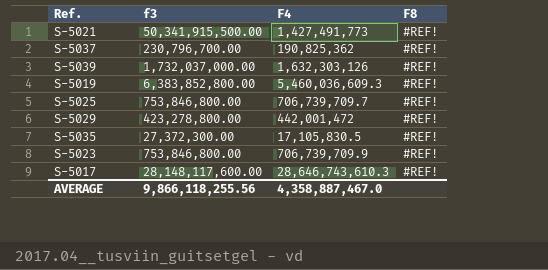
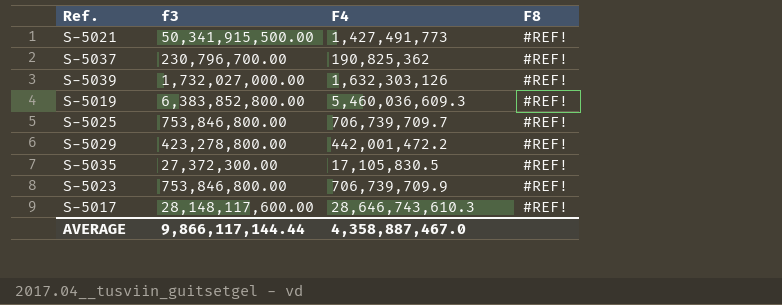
S-5039 | f3: 1,732,037,000.00 -> 1,732,027,000.00
S-5029 | F4: 442,001,472 -> 442,001,472.2
AVERAGE | f3: 9,866,118,255.56 -> 9,866,117,144.44

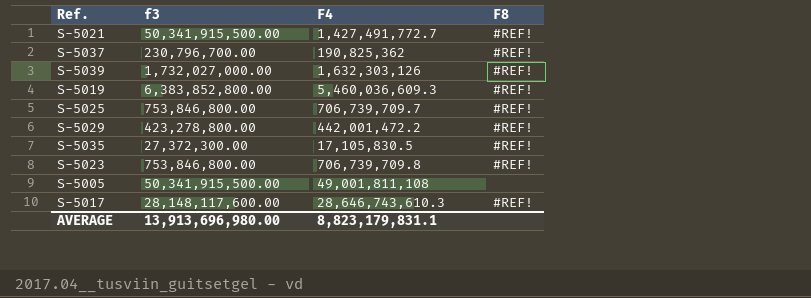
S-5021 | F4: 1,427,491,773 -> 1,427,491,772.7
S-5023 | F4: 706,739,709.9 -> 706,739,709.8
row S-5005: none -> 50,341,915,500.00 | 49,001,811,108 | none
AVERAGE | f3: 9,866,117,144.44 -> 13,913,696,980.00
AVERAGE | F4: 4,358,887,467.0 -> 8,823,179,831.1

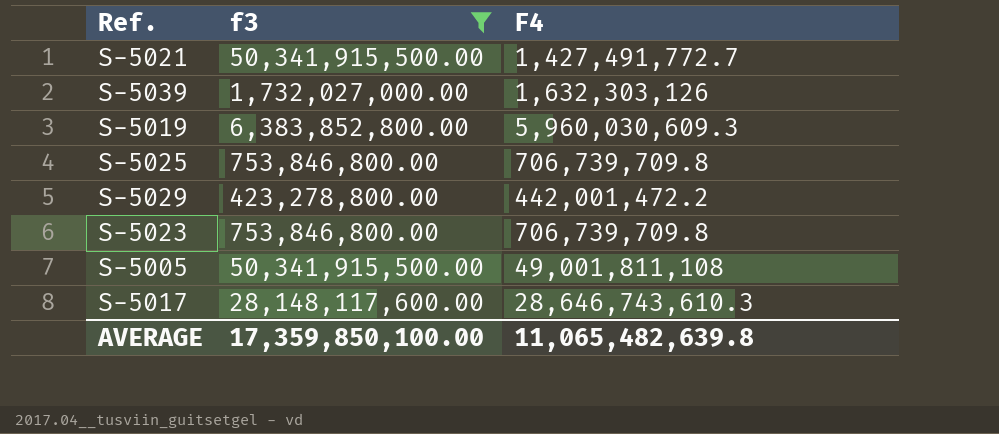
filter: none -> f3 >= 423,278,800.00
column F8 | position: 4 -> none
S-5019 | F4: 5,460,036,609.3 -> 5,960,030,609.3
S-5025 | F4: 706,739,709.7 -> 706,739,709.8
AVERAGE | f3: 13,913,696,980.00 -> 17,359,850,100.00
AVERAGE | F4: 8,823,179,831.1 -> 11,065,482,639.8

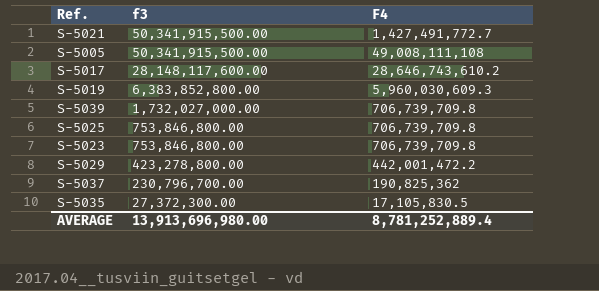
filter: f3 >= 423,278,800.00 -> none
row order: none -> f3 descending
S-5005 | F4: 49,001,811,108 -> 49,008,111,108
S-5017 | F4: 28,646,743,610.3 -> 28,646,743,610.2
S-5039 | F4: 1,632,303,126 -> 706,739,709.8
AVERAGE | f3: 17,359,850,100.00 -> 13,913,696,980.00
AVERAGE | F4: 11,065,482,639.8 -> 8,781,252,889.4

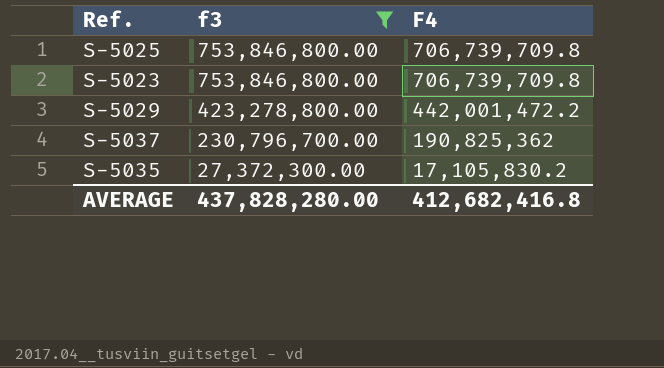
filter: none -> f3 <= 753,846,800.00
S-5035 | F4: 17,105,830.5 -> 17,105,830.2
AVERAGE | f3: 13,913,696,980.00 -> 437,828,280.00
AVERAGE | F4: 8,781,252,889.4 -> 412,682,416.8

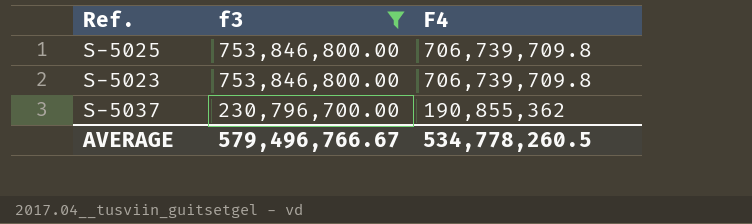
row S-5029: 423,278,800.00 | 442,001,472.2 -> none
row S-5035: 27,372,300.00 | 17,105,830.2 -> none
S-5037 | F4: 190,825,362 -> 190,855,362
AVERAGE | f3: 437,828,280.00 -> 579,496,766.67
AVERAGE | F4: 412,682,416.8 -> 534,778,260.5

